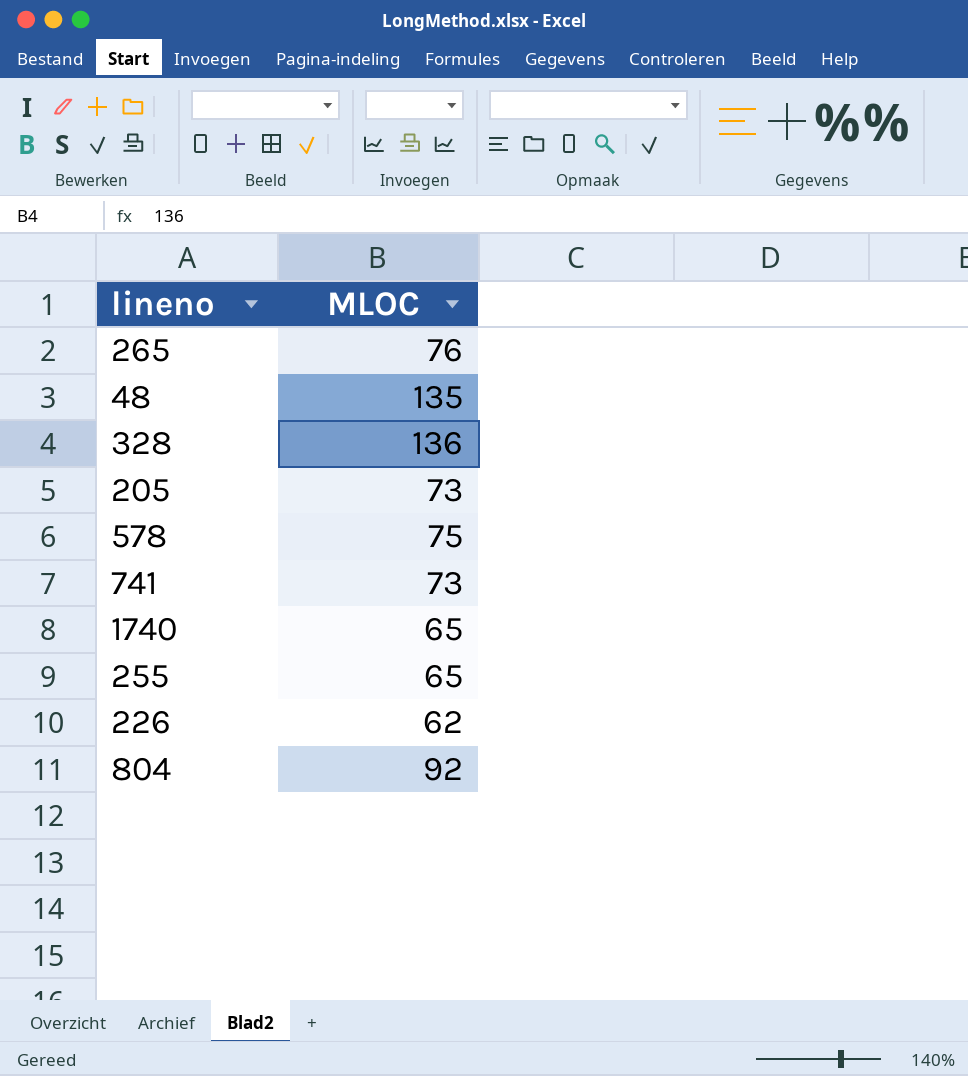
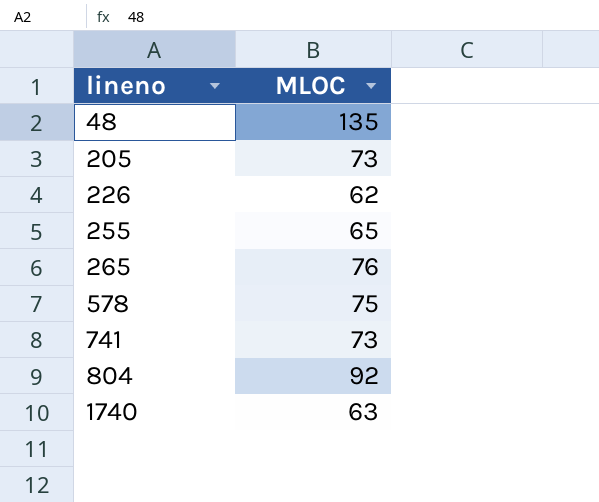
row order: none -> lineno ascending
row 328: 136 -> none
1740 | MLOC: 65 -> 63

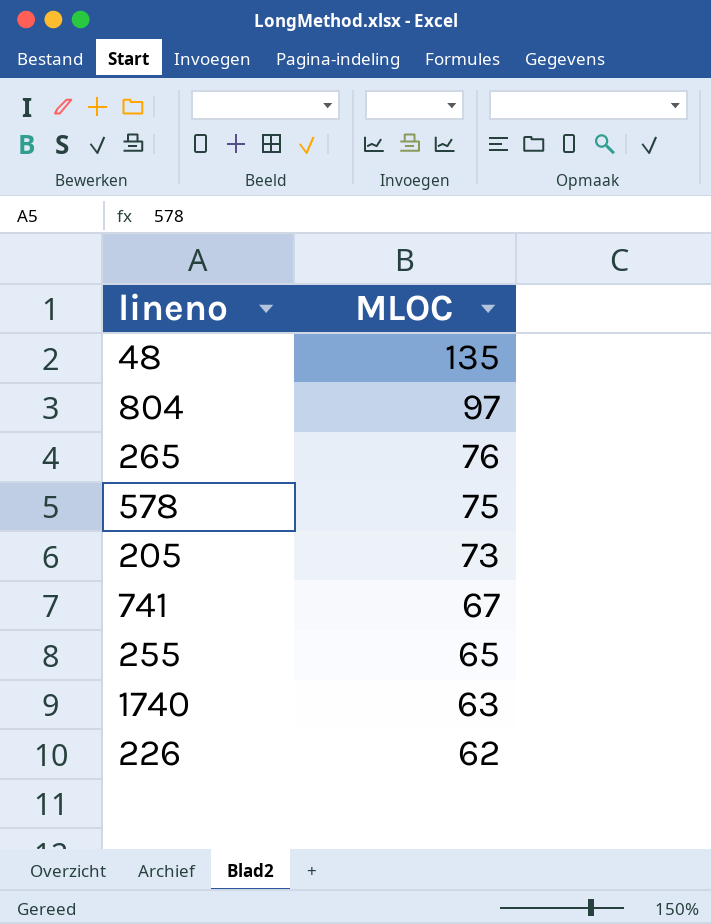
row order: lineno ascending -> MLOC descending
804 | MLOC: 92 -> 97
741 | MLOC: 73 -> 67

